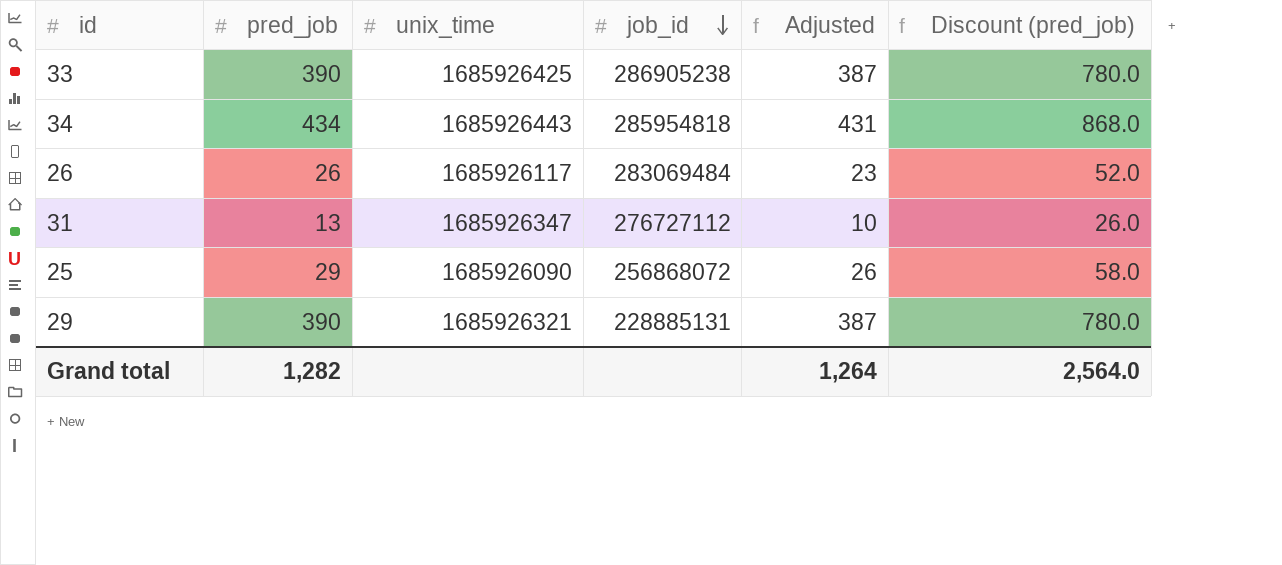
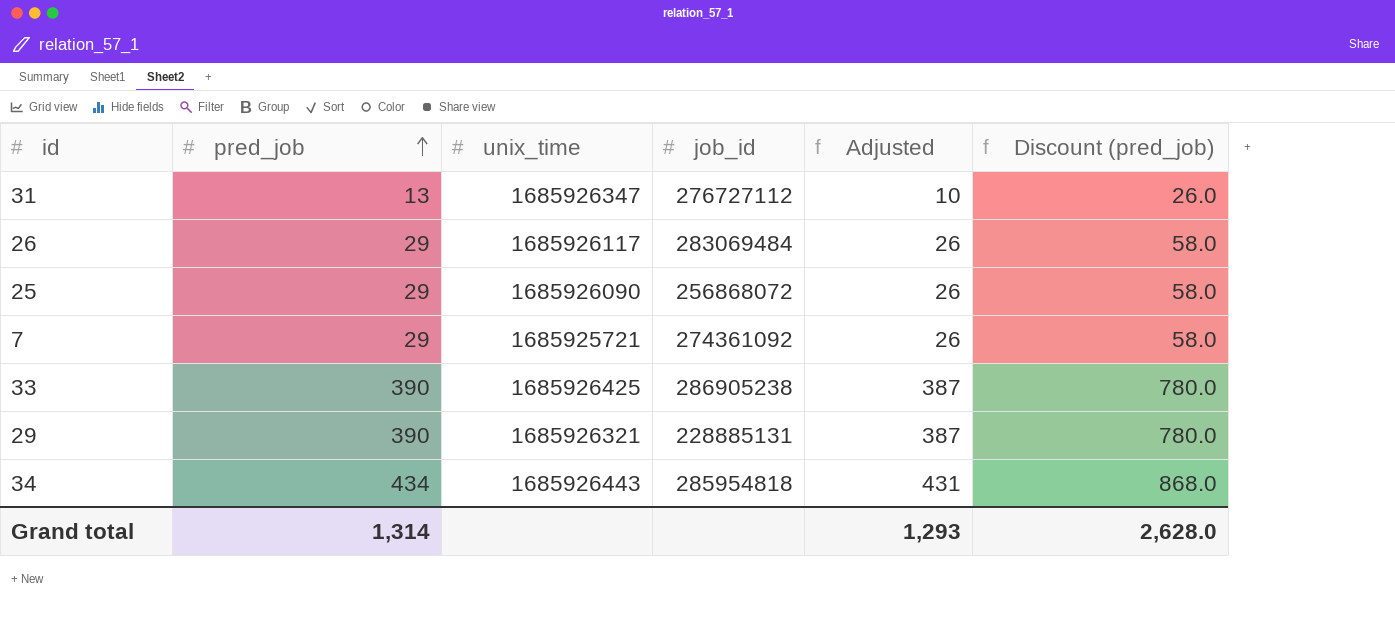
row order: job_id descending -> pred_job ascending
26 | pred_job: 26 -> 29
26 | Adjusted: 23 -> 26
26 | Discount (pred_job): 52.0 -> 58.0
row 7: none -> 29 | 1685925721 | 274361092 | 26 | 58.0
Grand total | pred_job: 1,282 -> 1,314
Grand total | Adjusted: 1,264 -> 1,293
Grand total | Discount (pred_job): 2,564.0 -> 2,628.0

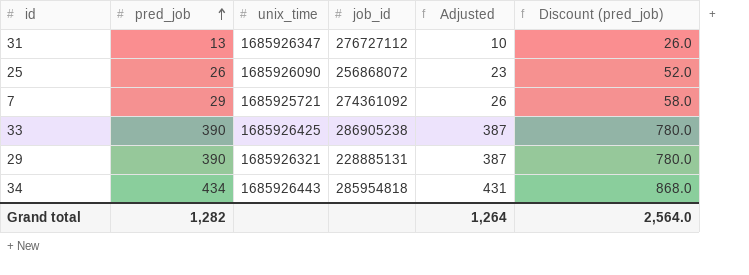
row 26: 29 | 1685926117 | 283069484 | 26 | 58.0 -> none
25 | pred_job: 29 -> 26
25 | Adjusted: 26 -> 23
25 | Discount (pred_job): 58.0 -> 52.0
Grand total | pred_job: 1,314 -> 1,282
Grand total | Adjusted: 1,293 -> 1,264
Grand total | Discount (pred_job): 2,628.0 -> 2,564.0

